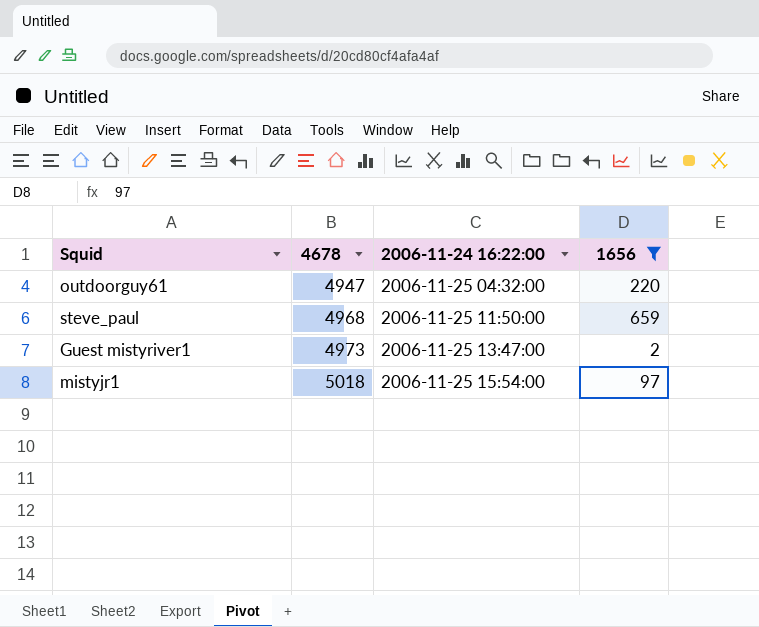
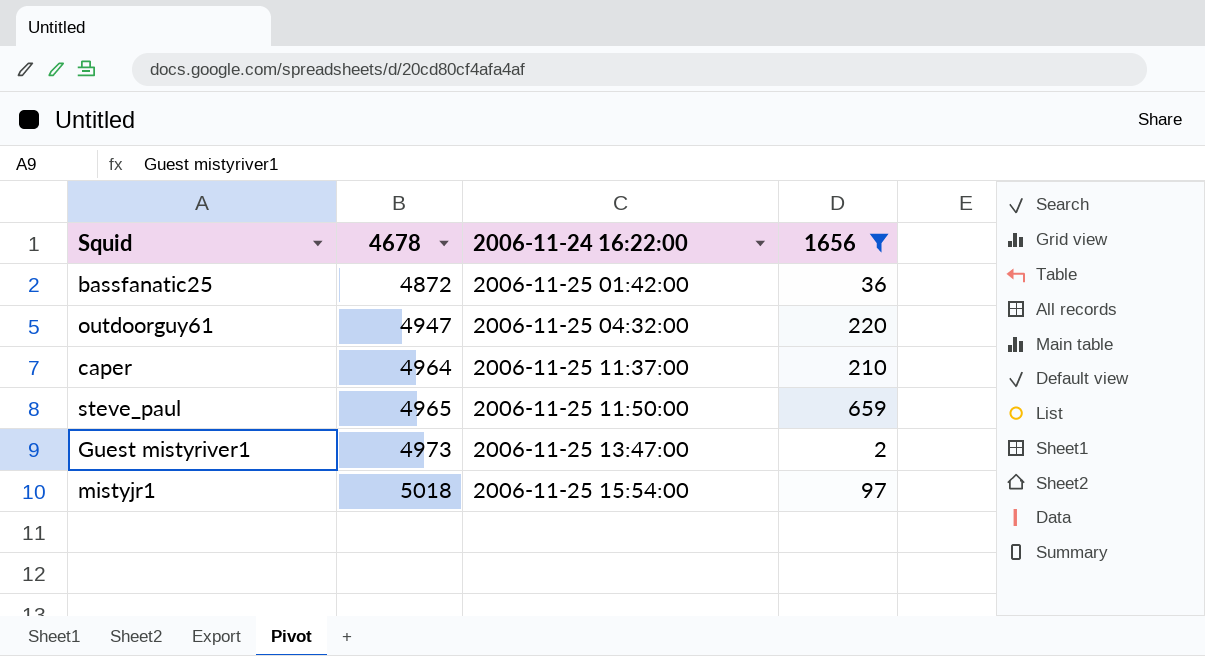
row bassfanatic25: none -> 4872 | 2006-11-25 01:42:00 | 36
row caper: none -> 4964 | 2006-11-25 11:37:00 | 210
steve_paul | 4678: 4968 -> 4965

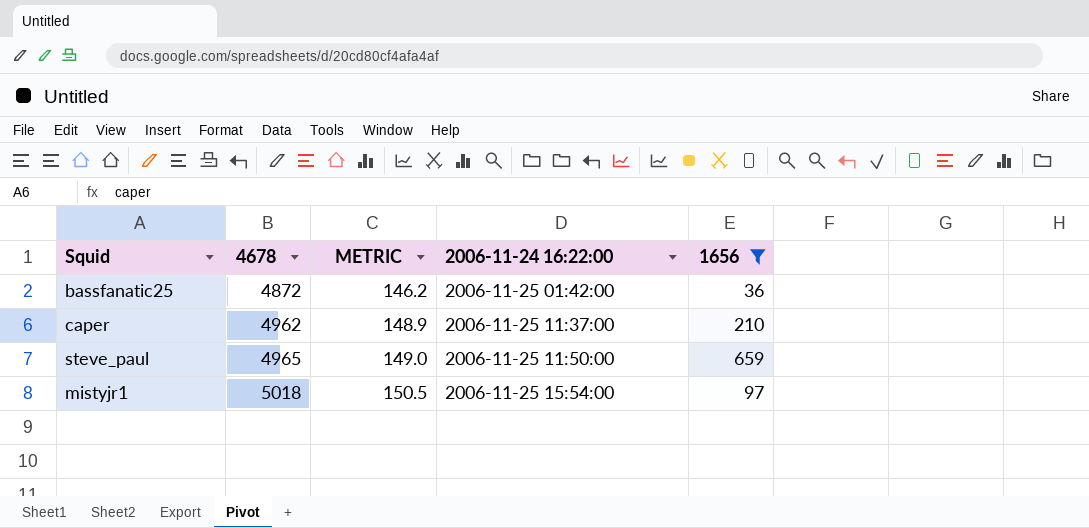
column METRIC | formula: none -> [4678] * 0.03
row outdoorguy61: 4947 | 2006-11-25 04:32:00 | 220 -> none
row Guest mistyriver1: 4973 | 2006-11-25 13:47:00 | 2 -> none
caper | 4678: 4964 -> 4962

